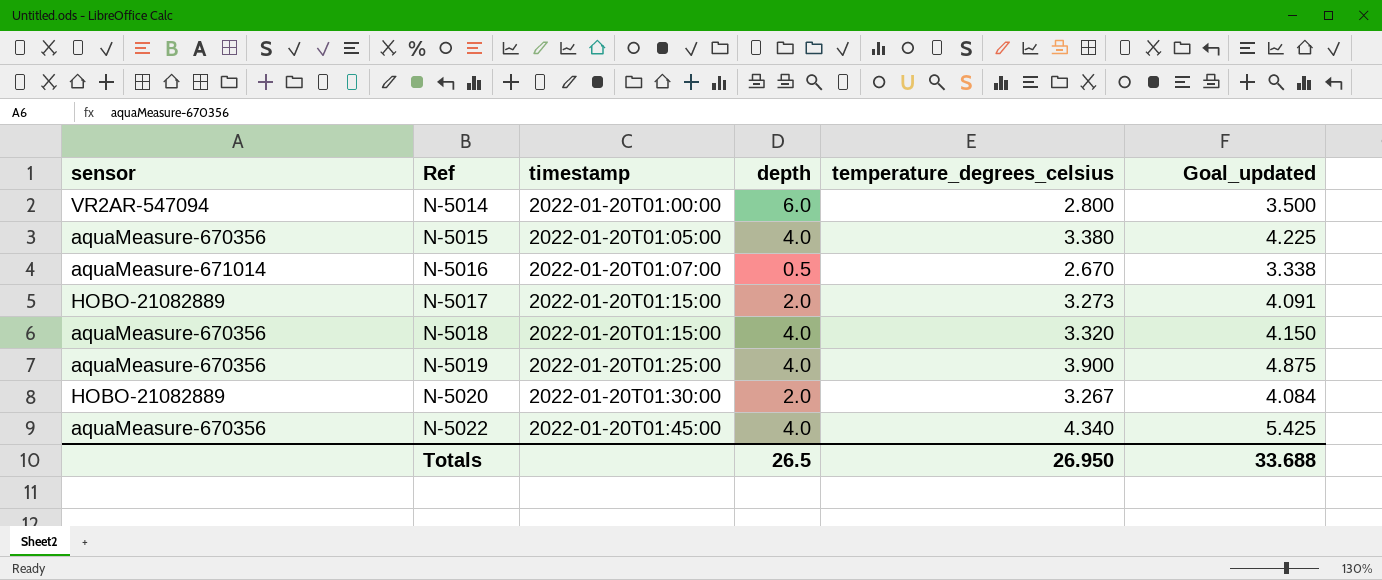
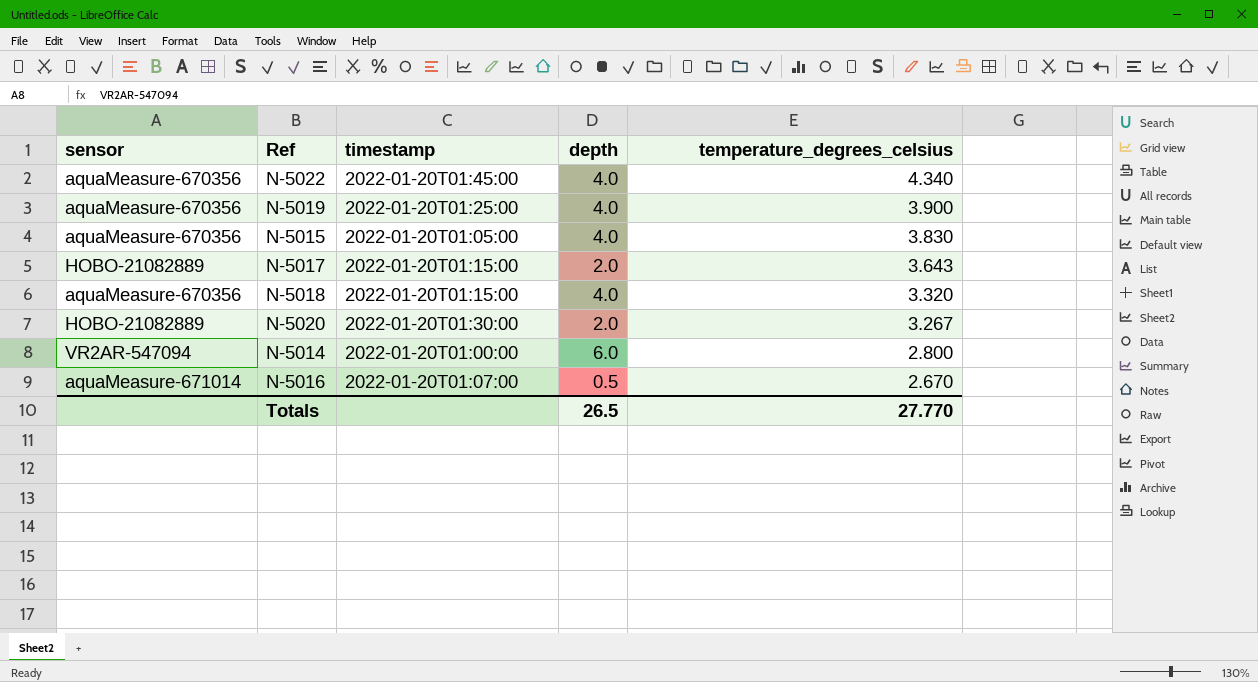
row order: Ref ascending -> temperature_degrees_celsius descending
column Goal_updated | formula: [temperature_degrees_celsius] * 1.25 -> none
N-5015 | temperature_degrees_celsius: 3.380 -> 3.830
N-5017 | temperature_degrees_celsius: 3.273 -> 3.643
Totals | temperature_degrees_celsius: 26.950 -> 27.770

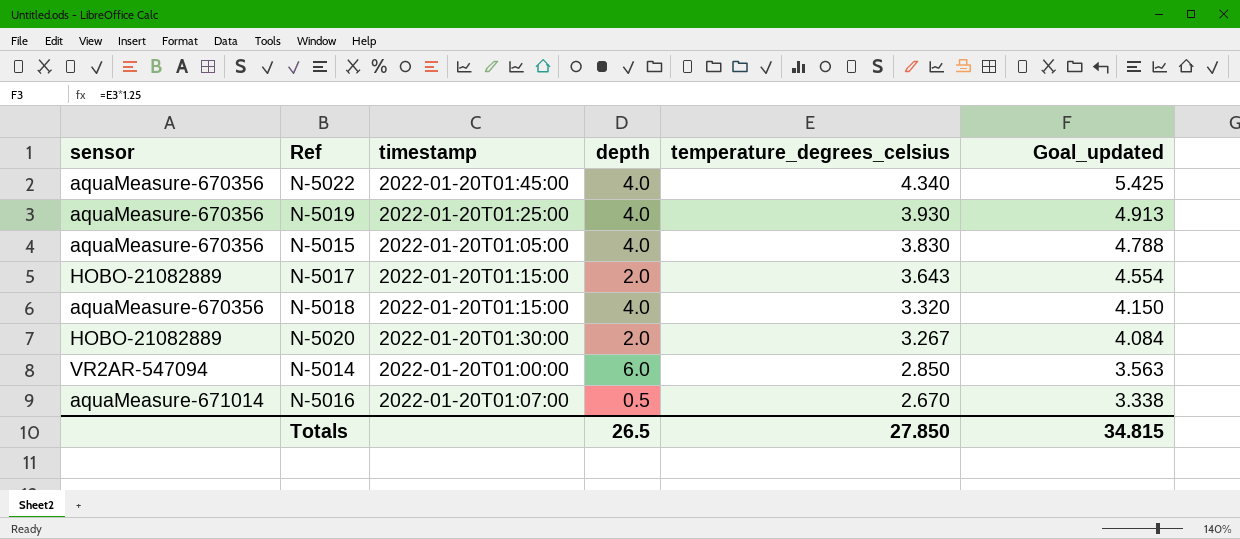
column Goal_updated | formula: none -> [temperature_degrees_celsius] * 1.25
N-5019 | temperature_degrees_celsius: 3.900 -> 3.930
N-5014 | temperature_degrees_celsius: 2.800 -> 2.850
Totals | temperature_degrees_celsius: 27.770 -> 27.850

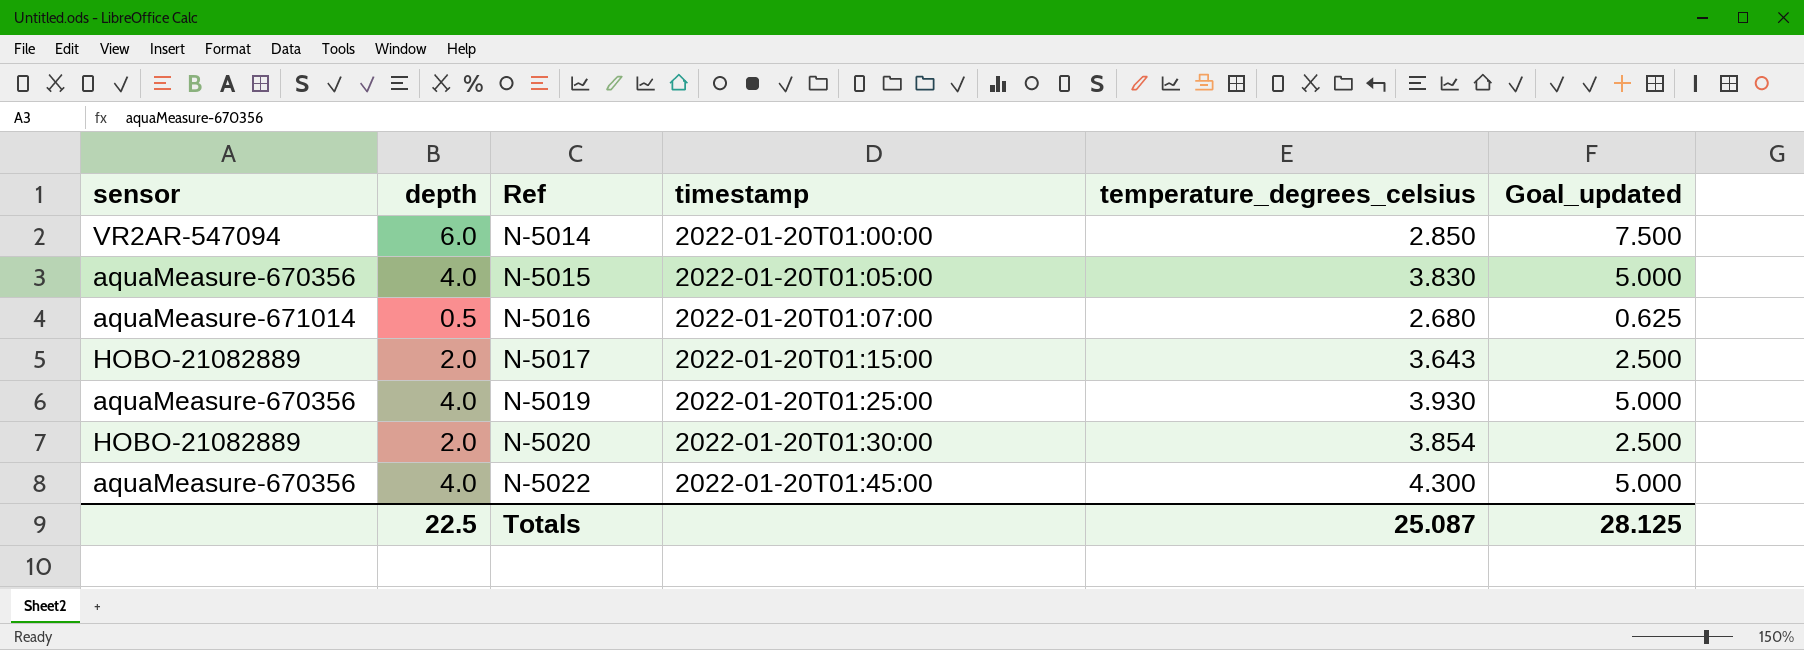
row order: temperature_degrees_celsius descending -> Ref ascending
column depth | position: 4 -> 2
column Goal_updated | formula: [temperature_degrees_celsius] * 1.25 -> [depth] * 1.25
row N-5018: aquaMeasure-670356 | 2022-01-20T01:15:00 | 4.0 | 3.320 | 4.150 -> none
N-5016 | temperature_degrees_celsius: 2.670 -> 2.680
N-5020 | temperature_degrees_celsius: 3.267 -> 3.854
N-5022 | temperature_degrees_celsius: 4.340 -> 4.300
Totals | depth: 26.5 -> 22.5
Totals | temperature_degrees_celsius: 27.850 -> 25.087
Totals | Goal_updated: 34.815 -> 28.125

